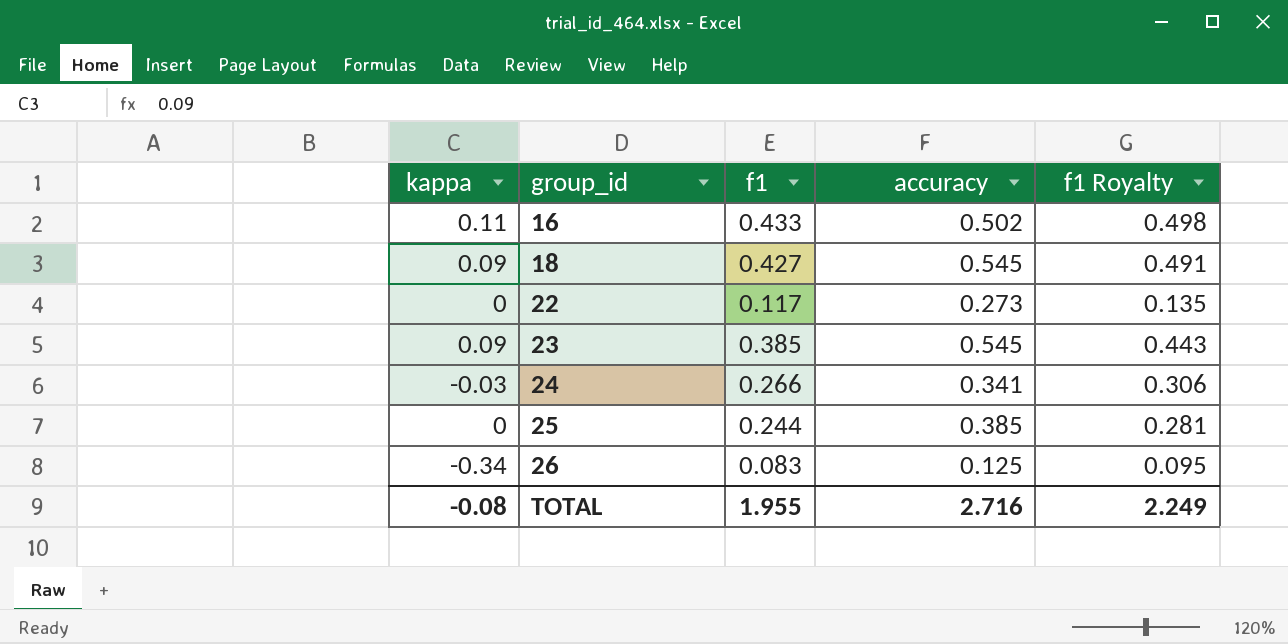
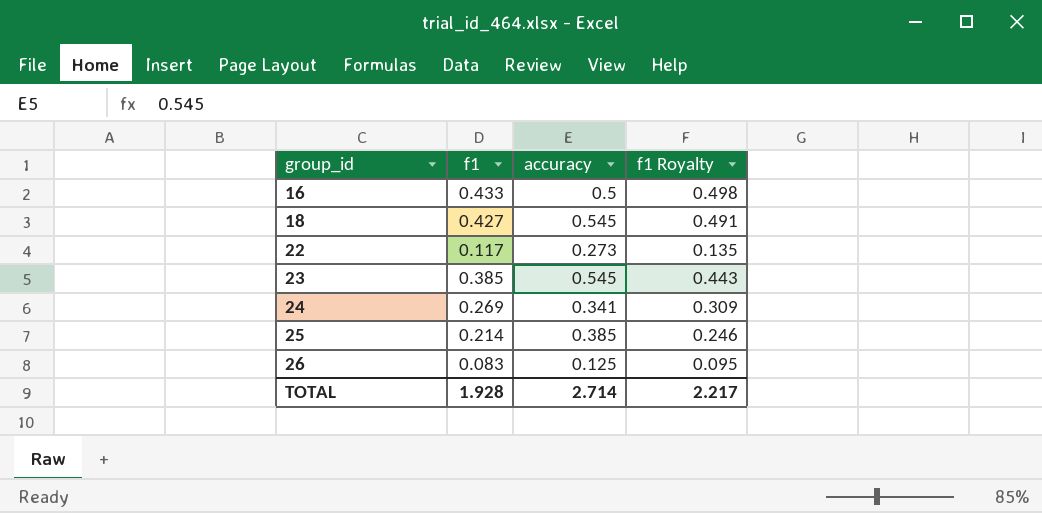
column kappa | position: 1 -> none
16 | accuracy: 0.502 -> 0.5
24 | f1: 0.266 -> 0.269
24 | f1 Royalty: 0.306 -> 0.309
25 | f1: 0.244 -> 0.214
25 | f1 Royalty: 0.281 -> 0.246
TOTAL | f1: 1.955 -> 1.928
TOTAL | accuracy: 2.716 -> 2.714
TOTAL | f1 Royalty: 2.249 -> 2.217

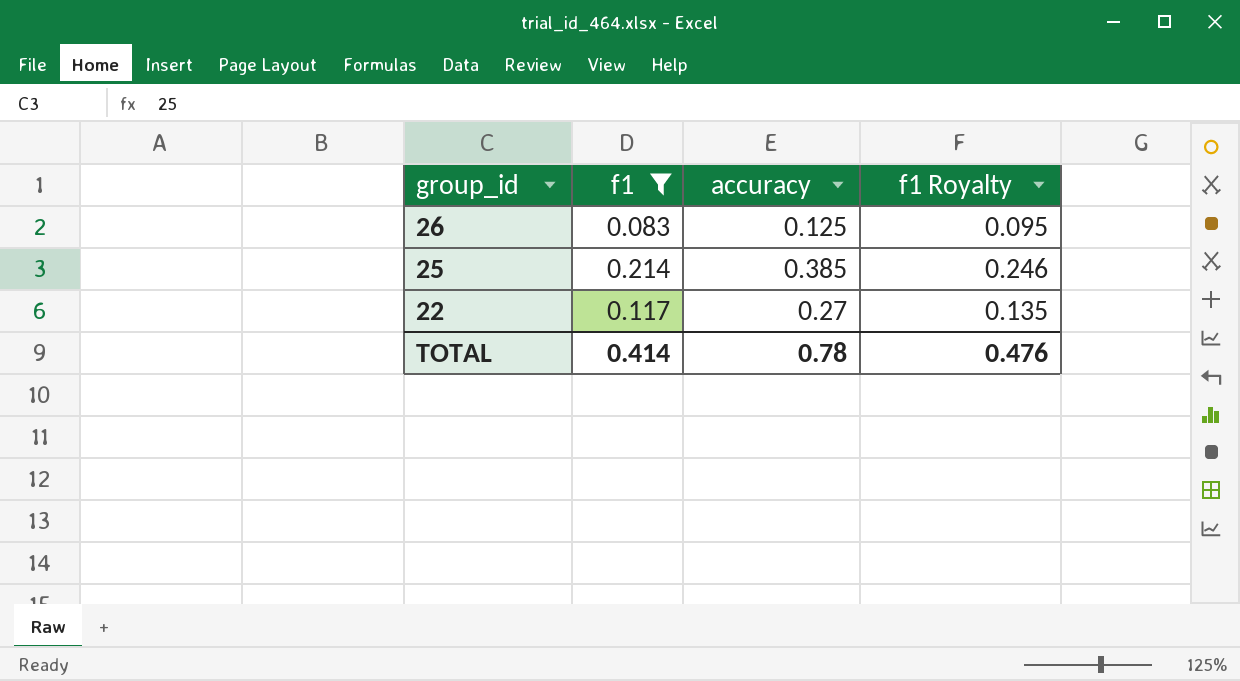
filter: none -> f1 <= 0.214
row order: group_id ascending -> group_id descending
22 | accuracy: 0.273 -> 0.27
TOTAL | f1: 1.928 -> 0.414
TOTAL | accuracy: 2.714 -> 0.78
TOTAL | f1 Royalty: 2.217 -> 0.476

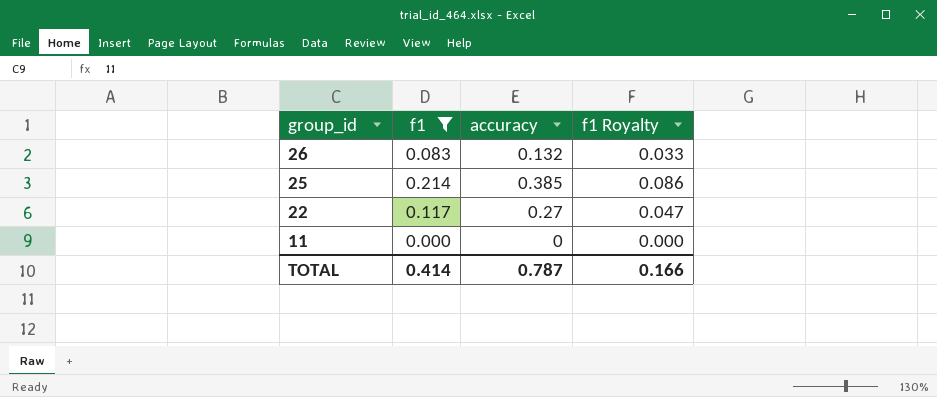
column f1 Royalty | formula: [f1] * 1.15 -> [f1] * 0.4
26 | accuracy: 0.125 -> 0.132
row 11: none -> 0.000 | 0 | 0.000
TOTAL | accuracy: 0.78 -> 0.787
TOTAL | f1 Royalty: 0.476 -> 0.166

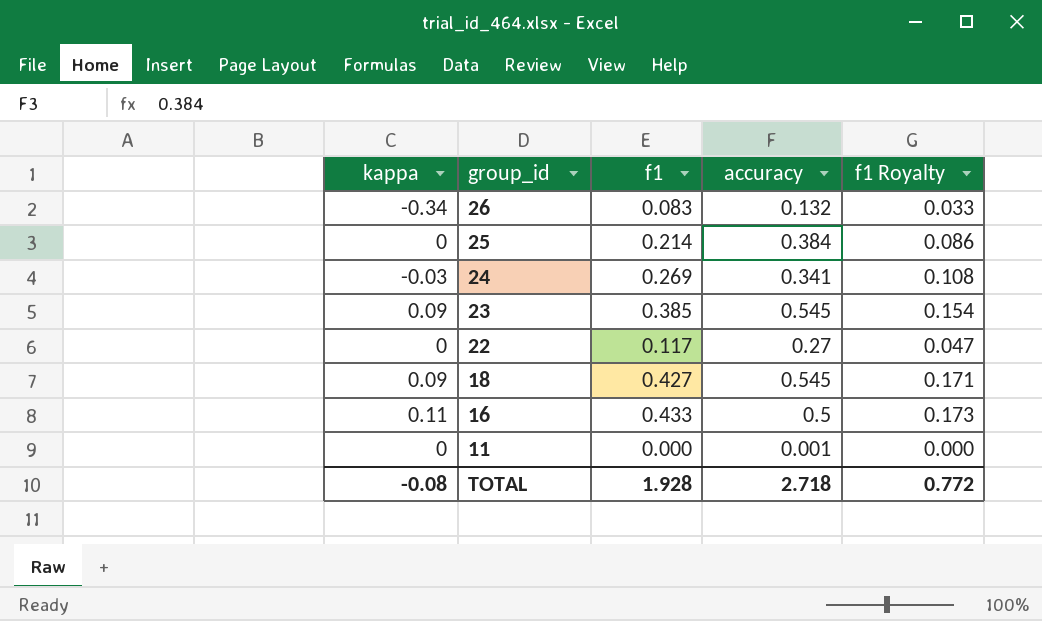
filter: f1 <= 0.214 -> none
column kappa | position: none -> 1
25 | accuracy: 0.385 -> 0.384
11 | accuracy: 0 -> 0.001
TOTAL | f1: 0.414 -> 1.928
TOTAL | accuracy: 0.787 -> 2.718
TOTAL | f1 Royalty: 0.166 -> 0.772

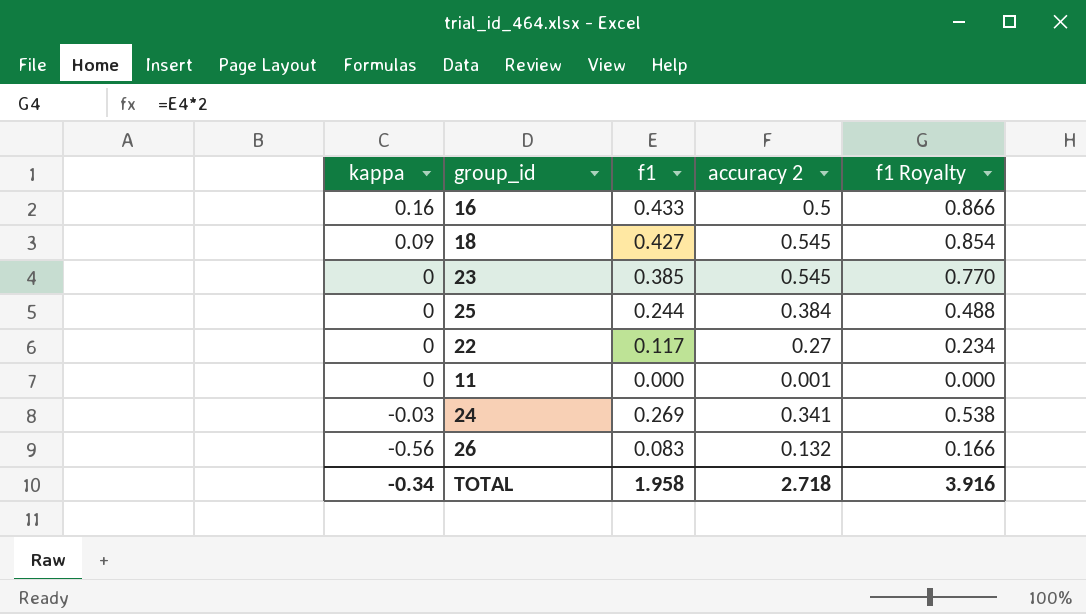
row order: group_id descending -> kappa descending
column name: accuracy -> accuracy 2
column f1 Royalty | formula: [f1] * 0.4 -> [f1] * 2
16 | kappa: 0.11 -> 0.16
23 | kappa: 0.09 -> 0
25 | f1: 0.214 -> 0.244
26 | kappa: -0.34 -> -0.56
TOTAL | kappa: -0.08 -> -0.34
TOTAL | f1: 1.928 -> 1.958
TOTAL | f1 Royalty: 0.772 -> 3.916

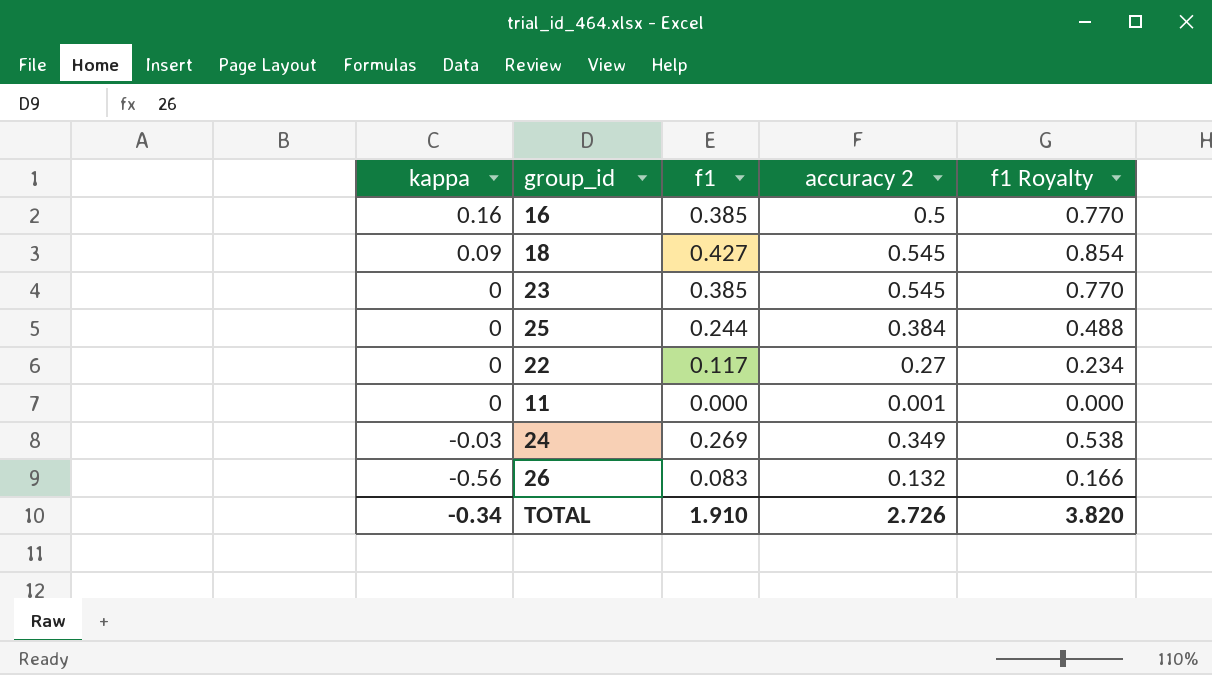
16 | f1: 0.433 -> 0.385
16 | f1 Royalty: 0.866 -> 0.770
24 | accuracy 2: 0.341 -> 0.349
TOTAL | f1: 1.958 -> 1.910
TOTAL | accuracy 2: 2.718 -> 2.726
TOTAL | f1 Royalty: 3.916 -> 3.820

